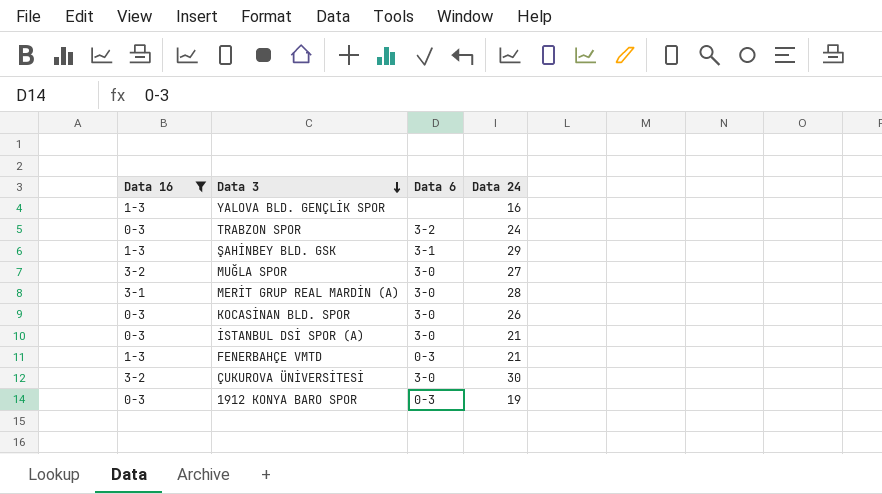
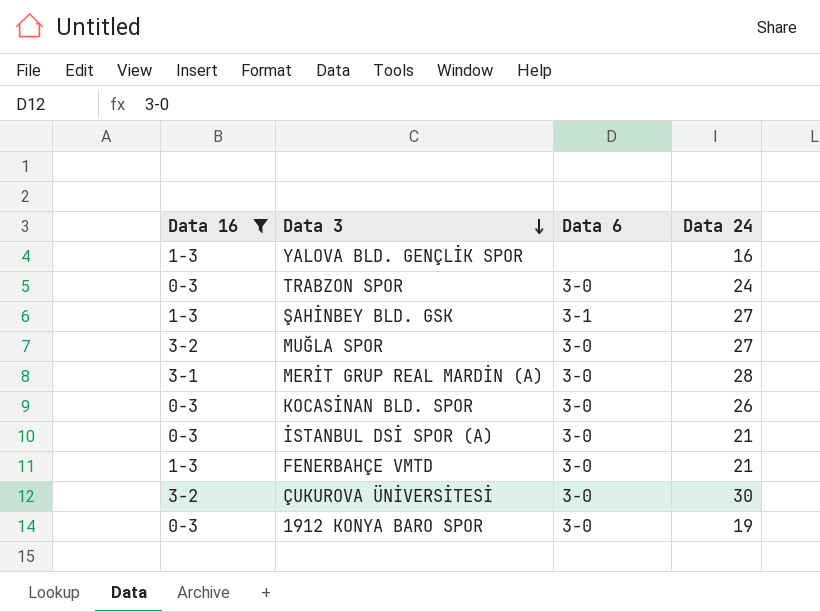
TRABZON SPOR | Data 6: 3-2 -> 3-0
ŞAHİNBEY BLD. GSK | Data 24: 29 -> 27
FENERBAHÇE VMTD | Data 6: 0-3 -> 3-0
1912 KONYA BARO SPOR | Data 6: 0-3 -> 3-0

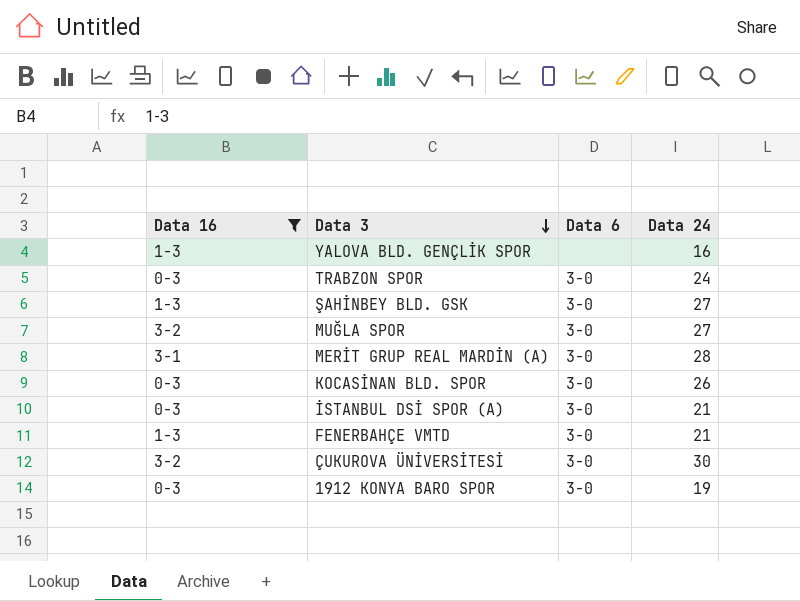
ŞAHİNBEY BLD. GSK | Data 6: 3-1 -> 3-0

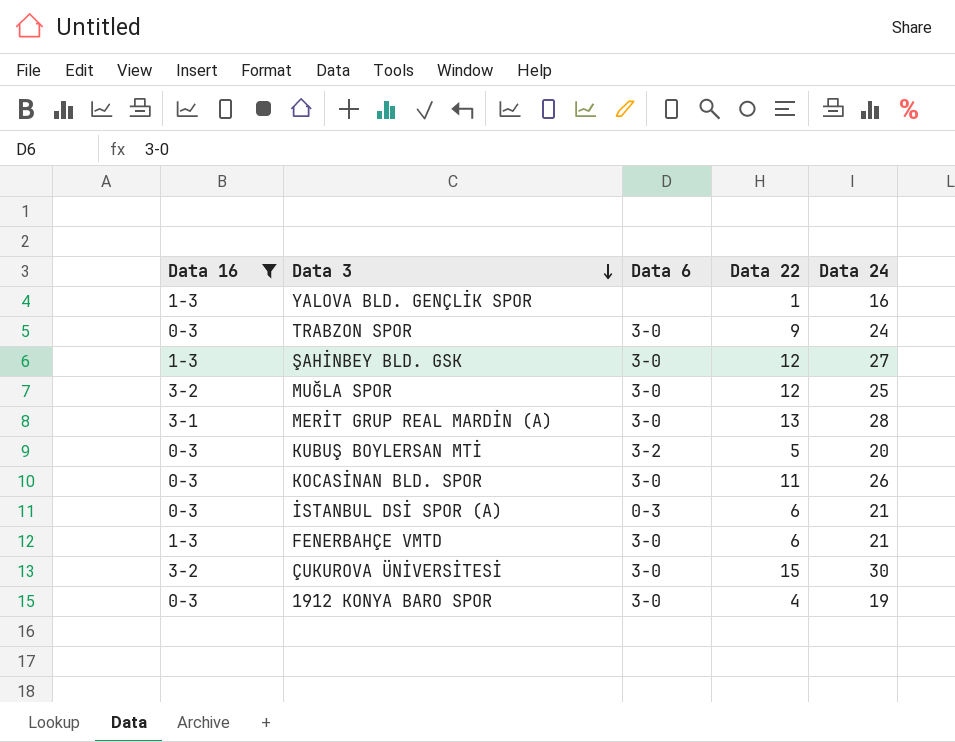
column Data 22 | position: none -> 4
MUĞLA SPOR | Data 24: 27 -> 25
row KUBUŞ BOYLERSAN MTİ: none -> 0-3 | 3-2 | 5 | 20
İSTANBUL DSİ SPOR (A) | Data 6: 3-0 -> 0-3

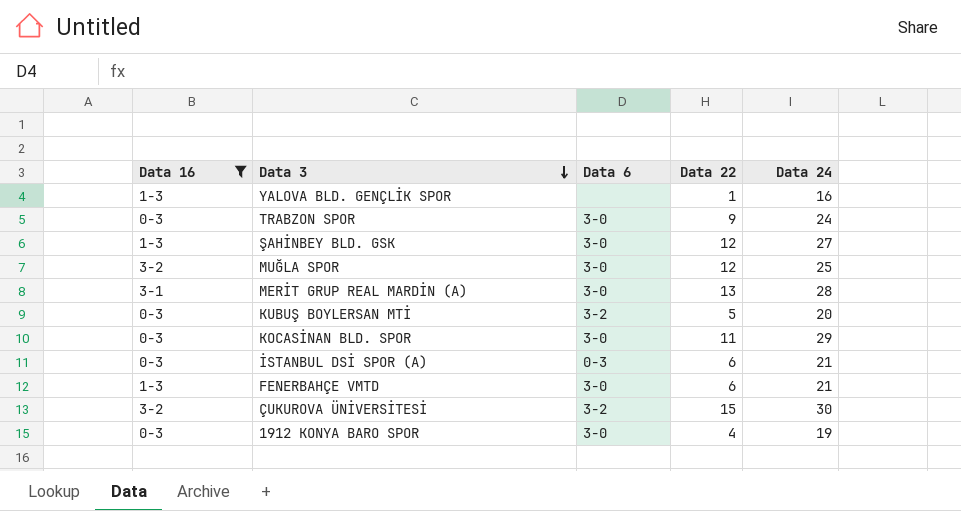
KOCASİNAN BLD. SPOR | Data 24: 26 -> 29
ÇUKUROVA ÜNİVERSİTESİ | Data 6: 3-0 -> 3-2

